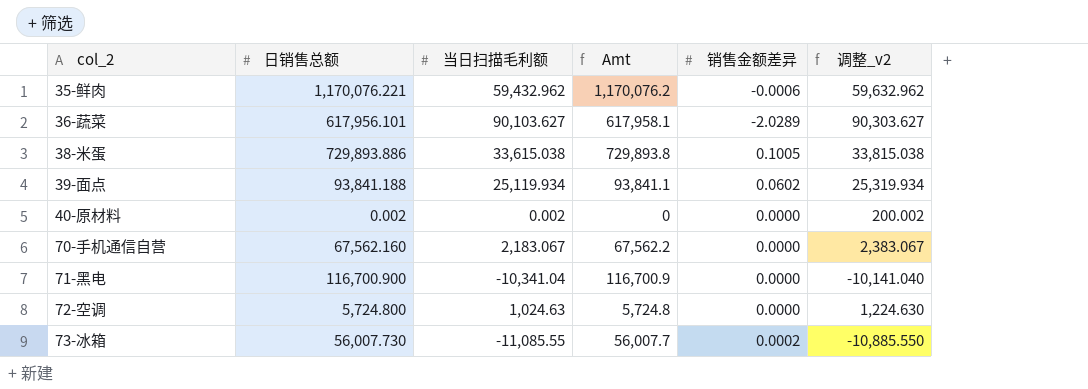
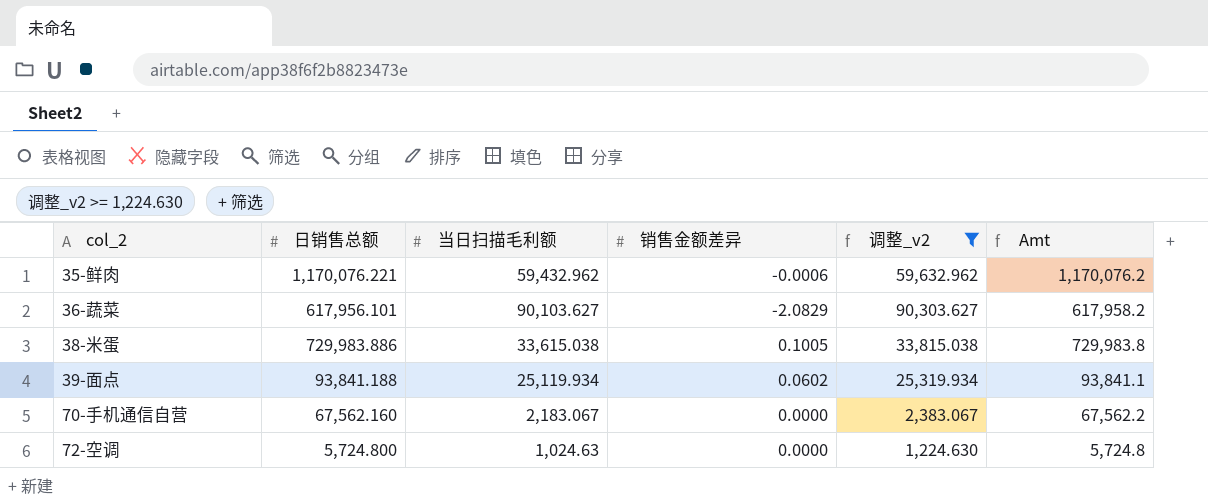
filter: none -> 调整_v2 >= 1,224.630
column Amt | position: 4 -> 6
36-蔬菜 | 销售金额差异: -2.0289 -> -2.0829
36-蔬菜 | Amt: 617,958.1 -> 617,958.2
38-米蛋 | 日销售总额: 729,893.886 -> 729,983.886
38-米蛋 | Amt: 729,893.8 -> 729,983.8

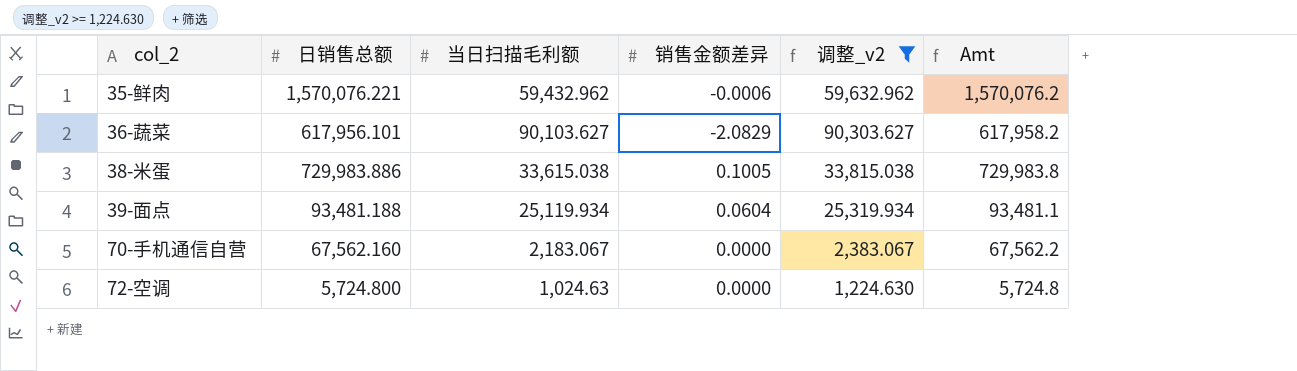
35-鲜肉 | 日销售总额: 1,170,076.221 -> 1,570,076.221
35-鲜肉 | Amt: 1,170,076.2 -> 1,570,076.2
39-面点 | 日销售总额: 93,841.188 -> 93,481.188
39-面点 | 销售金额差异: 0.0602 -> 0.0604
39-面点 | Amt: 93,841.1 -> 93,481.1

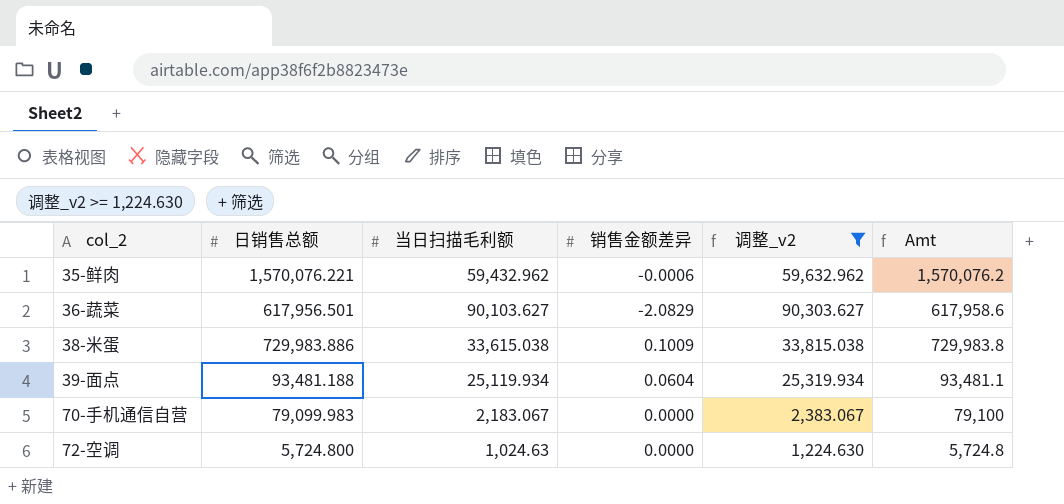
36-蔬菜 | 日销售总额: 617,956.101 -> 617,956.501
36-蔬菜 | Amt: 617,958.2 -> 617,958.6
38-米蛋 | 销售金额差异: 0.1005 -> 0.1009
70-手机通信自营 | 日销售总额: 67,562.160 -> 79,099.983
70-手机通信自营 | Amt: 67,562.2 -> 79,100

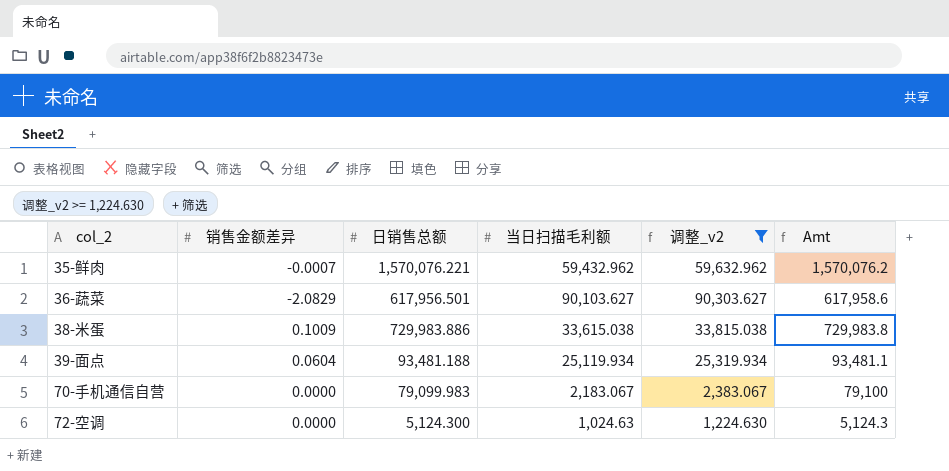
column 销售金额差异 | position: 4 -> 2
35-鲜肉 | 销售金额差异: -0.0006 -> -0.0007
72-空调 | 日销售总额: 5,724.800 -> 5,124.300
72-空调 | Amt: 5,724.8 -> 5,124.3

